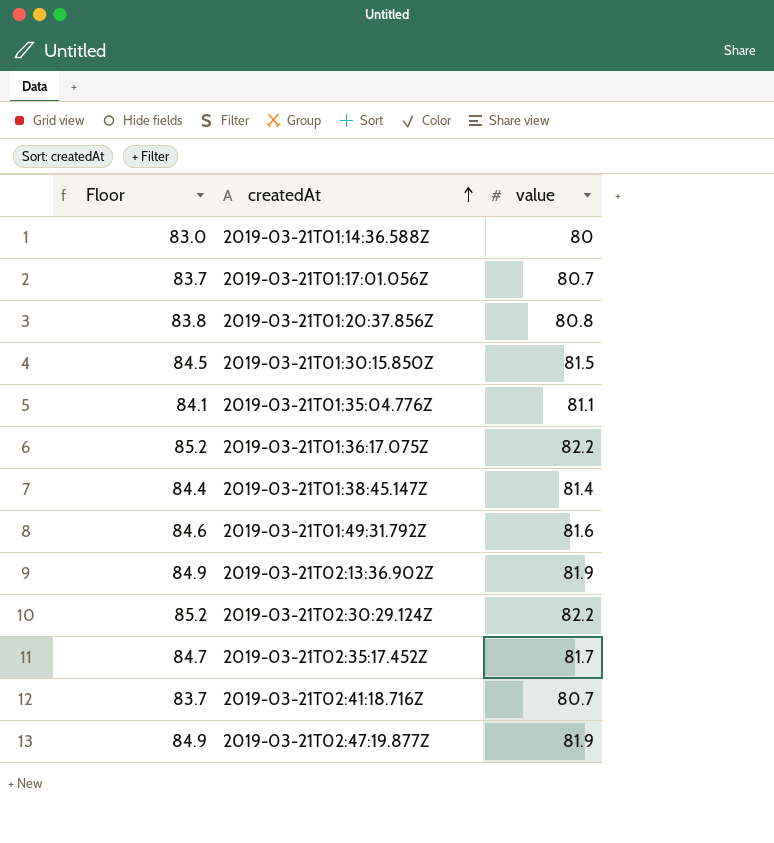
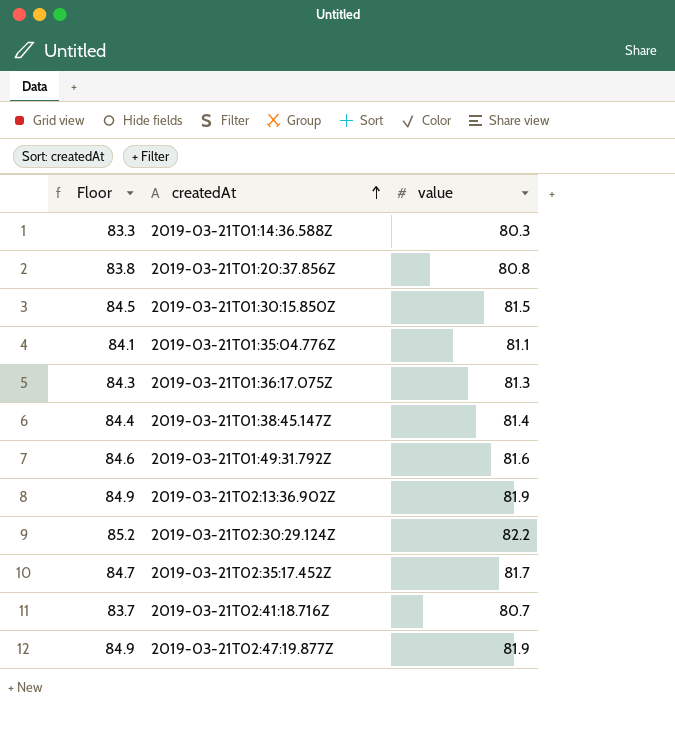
row 2019-03-21T01:17:01.056Z: 83.7 | 80.7 -> none
2019-03-21T01:14:36.588Z | Floor: 83.0 -> 83.3
2019-03-21T01:14:36.588Z | value: 80 -> 80.3
2019-03-21T01:36:17.075Z | Floor: 85.2 -> 84.3
2019-03-21T01:36:17.075Z | value: 82.2 -> 81.3

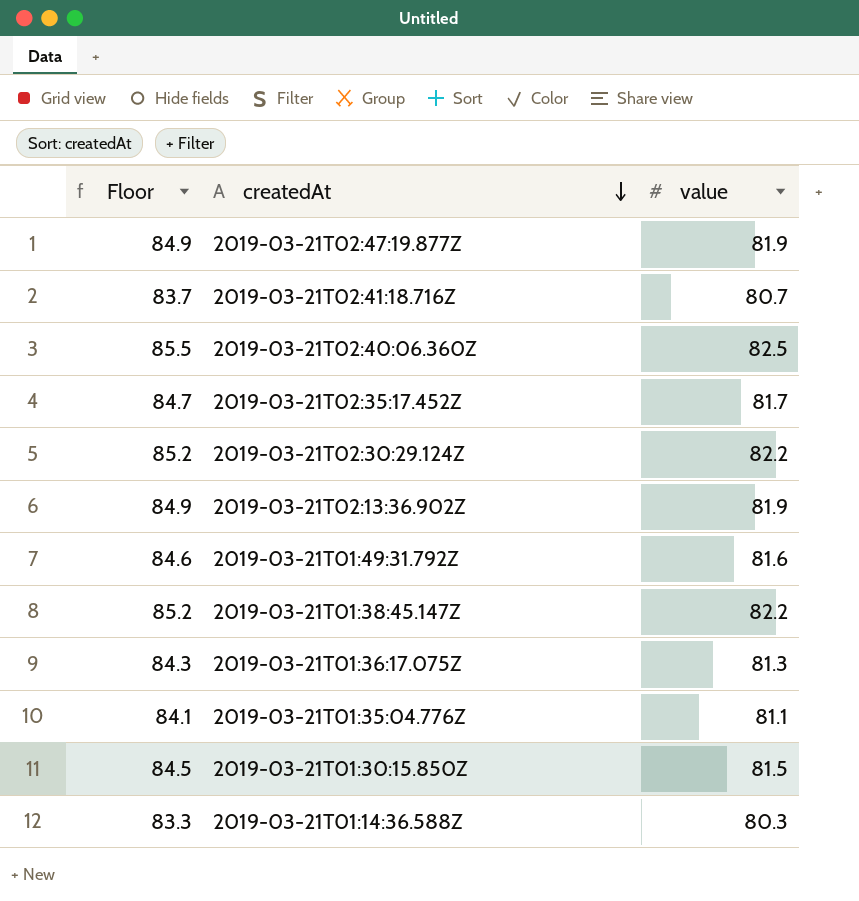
row order: createdAt ascending -> createdAt descending
row 2019-03-21T01:20:37.856Z: 83.8 | 80.8 -> none
row 2019-03-21T02:40:06.360Z: none -> 85.5 | 82.5
2019-03-21T01:38:45.147Z | Floor: 84.4 -> 85.2
2019-03-21T01:38:45.147Z | value: 81.4 -> 82.2

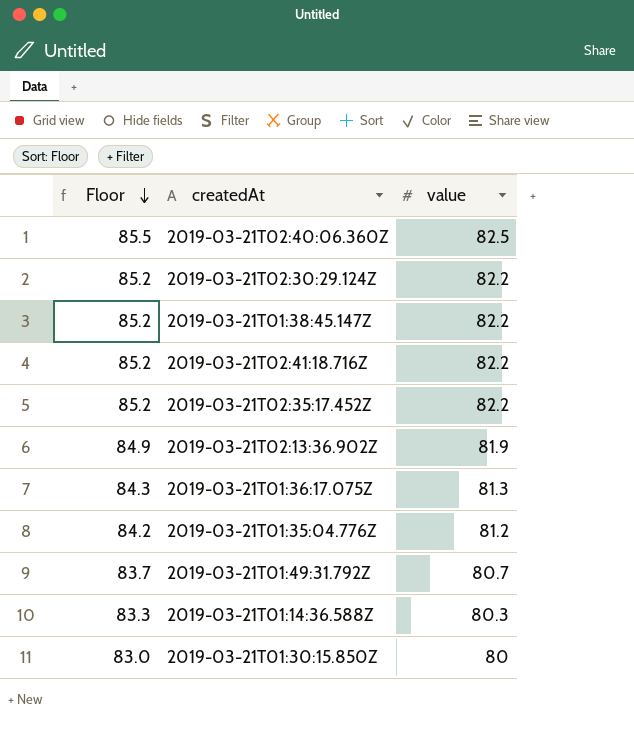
row order: createdAt descending -> Floor descending
row 2019-03-21T02:47:19.877Z: 84.9 | 81.9 -> none
2019-03-21T02:41:18.716Z | Floor: 83.7 -> 85.2
2019-03-21T02:41:18.716Z | value: 80.7 -> 82.2
2019-03-21T02:35:17.452Z | Floor: 84.7 -> 85.2
2019-03-21T02:35:17.452Z | value: 81.7 -> 82.2
2019-03-21T01:35:04.776Z | Floor: 84.1 -> 84.2
2019-03-21T01:35:04.776Z | value: 81.1 -> 81.2
2019-03-21T01:49:31.792Z | Floor: 84.6 -> 83.7
2019-03-21T01:49:31.792Z | value: 81.6 -> 80.7
2019-03-21T01:30:15.850Z | Floor: 84.5 -> 83.0
2019-03-21T01:30:15.850Z | value: 81.5 -> 80

